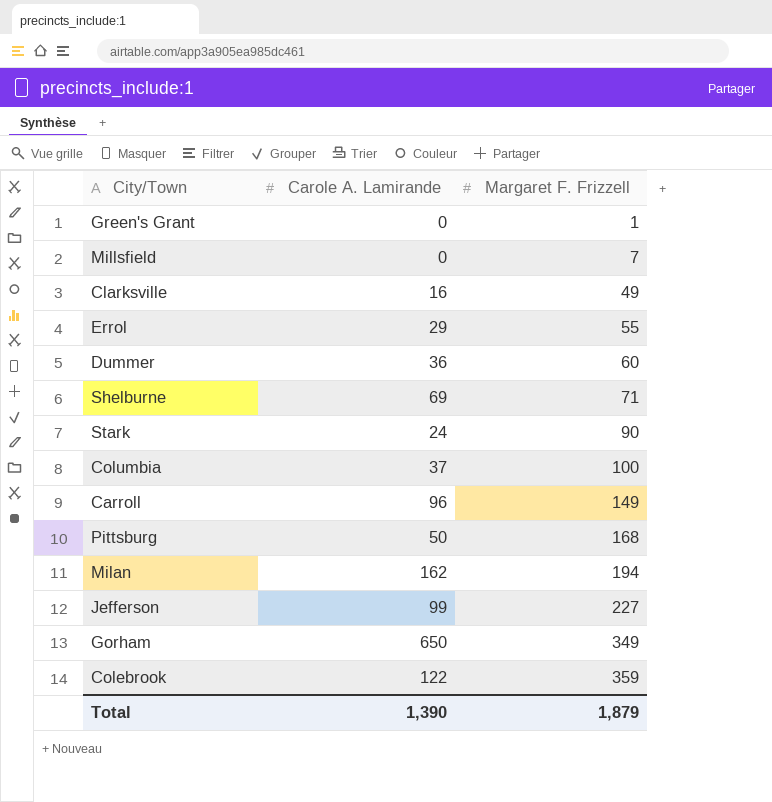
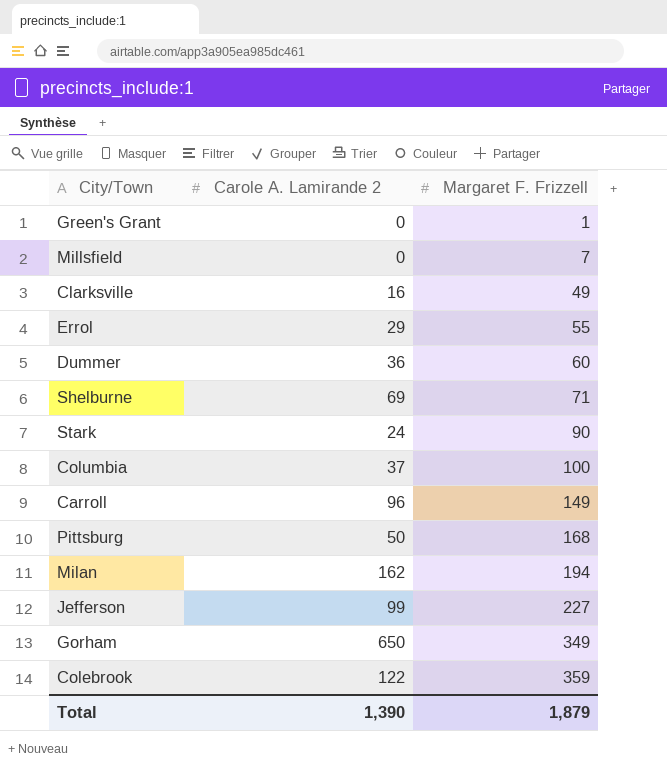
column name: Carole A. Lamirande -> Carole A. Lamirande 2

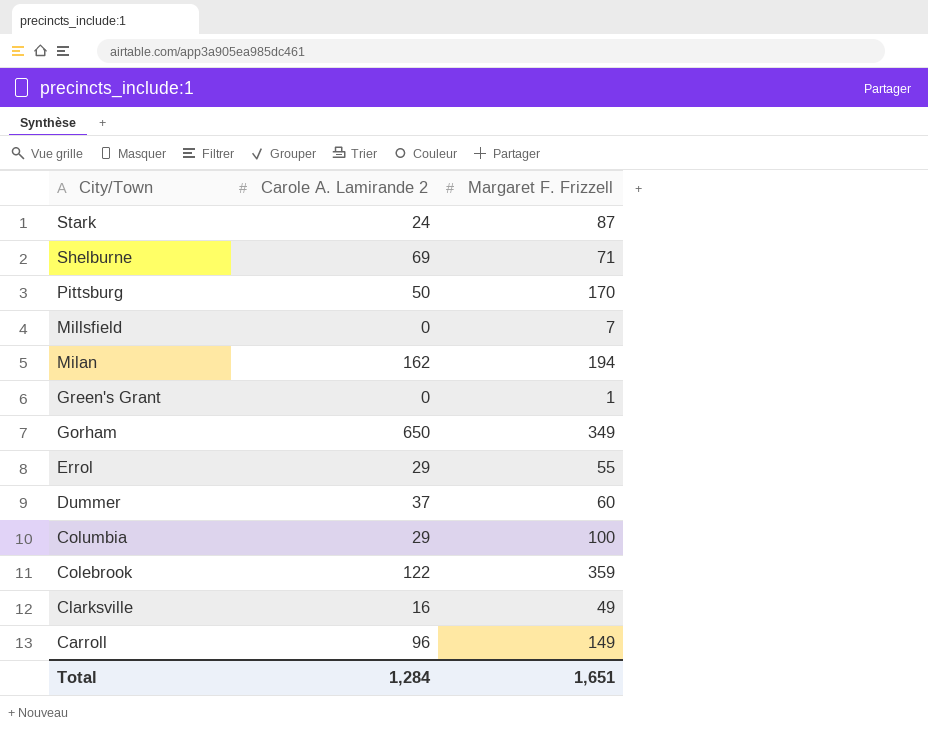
row order: Margaret F. Frizzell ascending -> City/Town descending
row Jefferson: 99 | 227 -> none
Stark | Margaret F. Frizzell: 90 -> 87
Pittsburg | Margaret F. Frizzell: 168 -> 170
Dummer | Carole A. Lamirande 2: 36 -> 37
Columbia | Carole A. Lamirande 2: 37 -> 29
Total | Carole A. Lamirande 2: 1,390 -> 1,284
Total | Margaret F. Frizzell: 1,879 -> 1,651

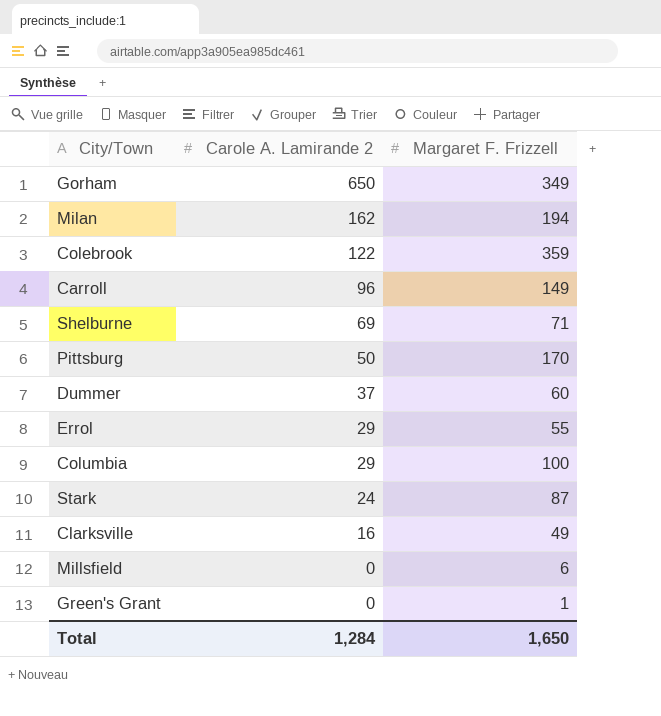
row order: City/Town descending -> Carole A. Lamirande 2 descending
Millsfield | Margaret F. Frizzell: 7 -> 6
Total | Margaret F. Frizzell: 1,651 -> 1,650

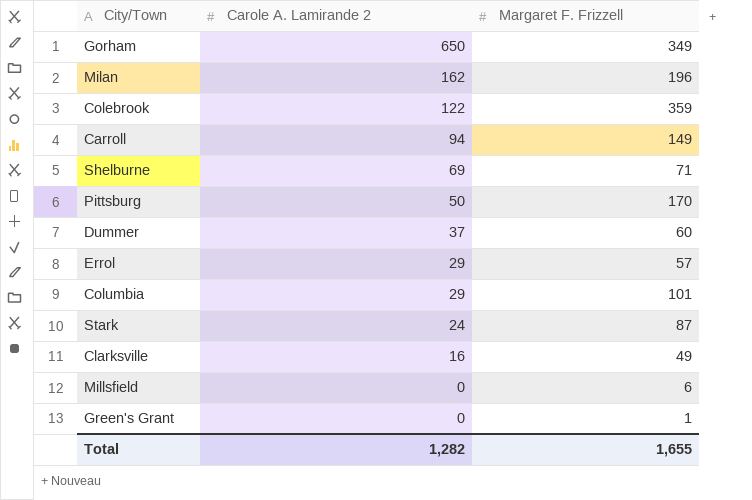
Milan | Margaret F. Frizzell: 194 -> 196
Carroll | Carole A. Lamirande 2: 96 -> 94
Errol | Margaret F. Frizzell: 55 -> 57
Columbia | Margaret F. Frizzell: 100 -> 101
Total | Carole A. Lamirande 2: 1,284 -> 1,282
Total | Margaret F. Frizzell: 1,650 -> 1,655

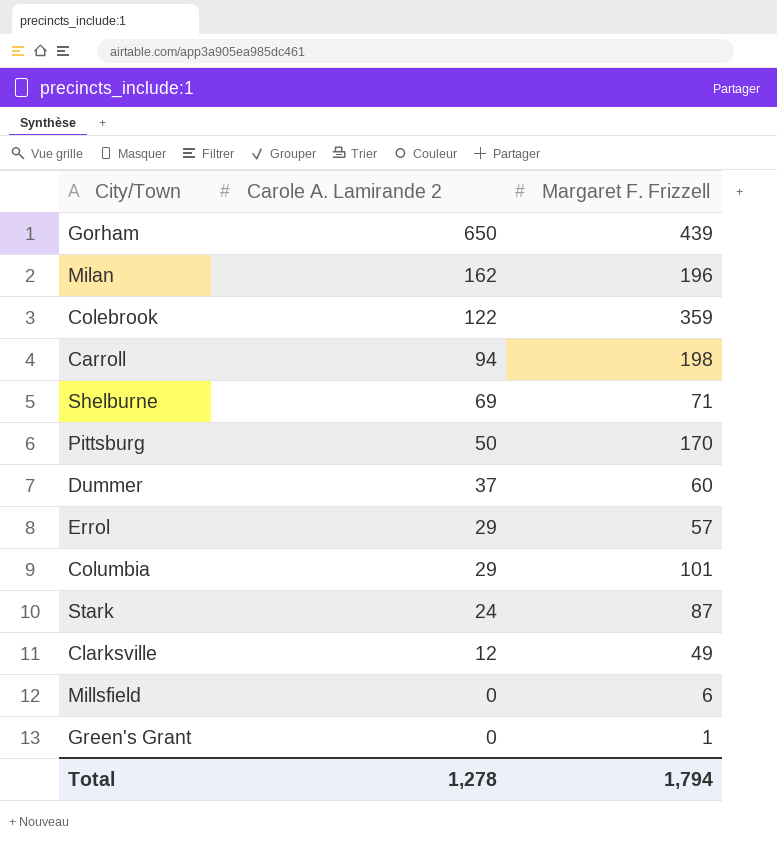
Gorham | Margaret F. Frizzell: 349 -> 439
Carroll | Margaret F. Frizzell: 149 -> 198
Clarksville | Carole A. Lamirande 2: 16 -> 12
Total | Carole A. Lamirande 2: 1,282 -> 1,278
Total | Margaret F. Frizzell: 1,655 -> 1,794

